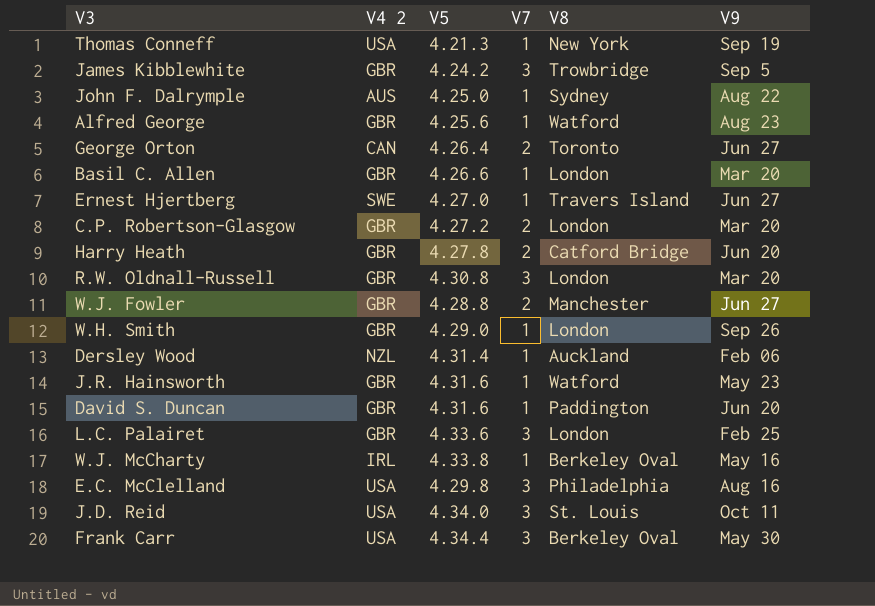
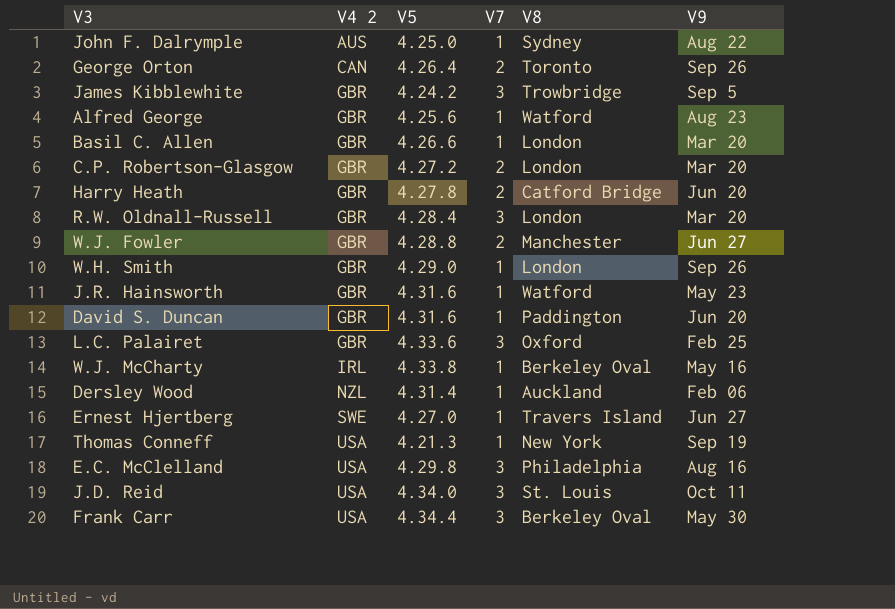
row order: none -> V4 2 ascending
George Orton | V9: Jun 27 -> Sep 26
R.W. Oldnall-Russell | V5: 4.30.8 -> 4.28.4
L.C. Palairet | V8: London -> Oxford

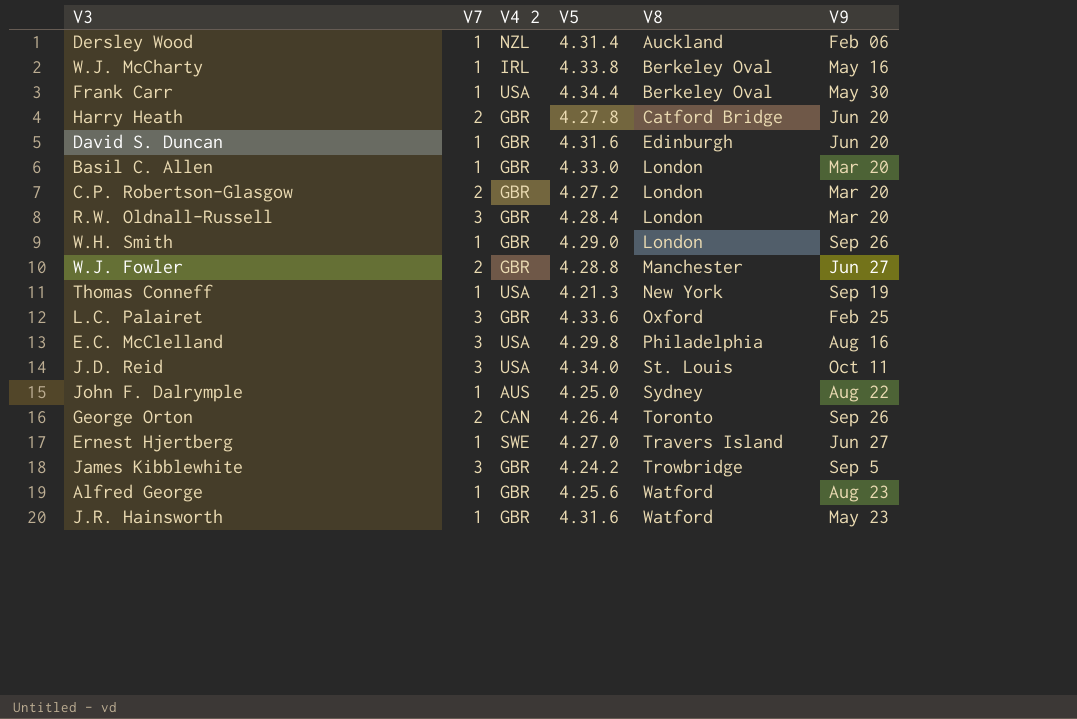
row order: V4 2 ascending -> V8 ascending
column V7 | position: 4 -> 2
Frank Carr | V7: 3 -> 1
David S. Duncan | V8: Paddington -> Edinburgh
Basil C. Allen | V5: 4.26.6 -> 4.33.0

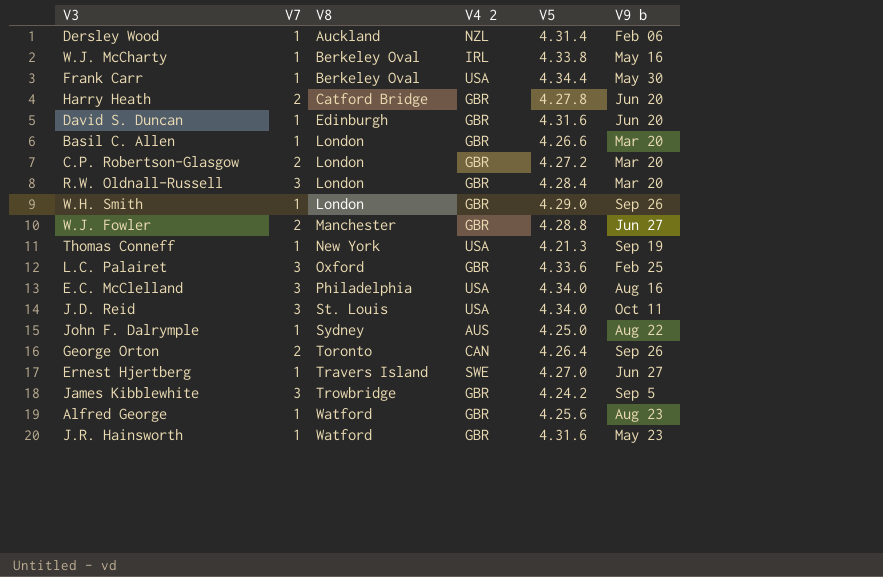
column V8 | position: 5 -> 3
column name: V9 -> V9 b
Basil C. Allen | V5: 4.33.0 -> 4.26.6
E.C. McClelland | V5: 4.29.8 -> 4.34.0

